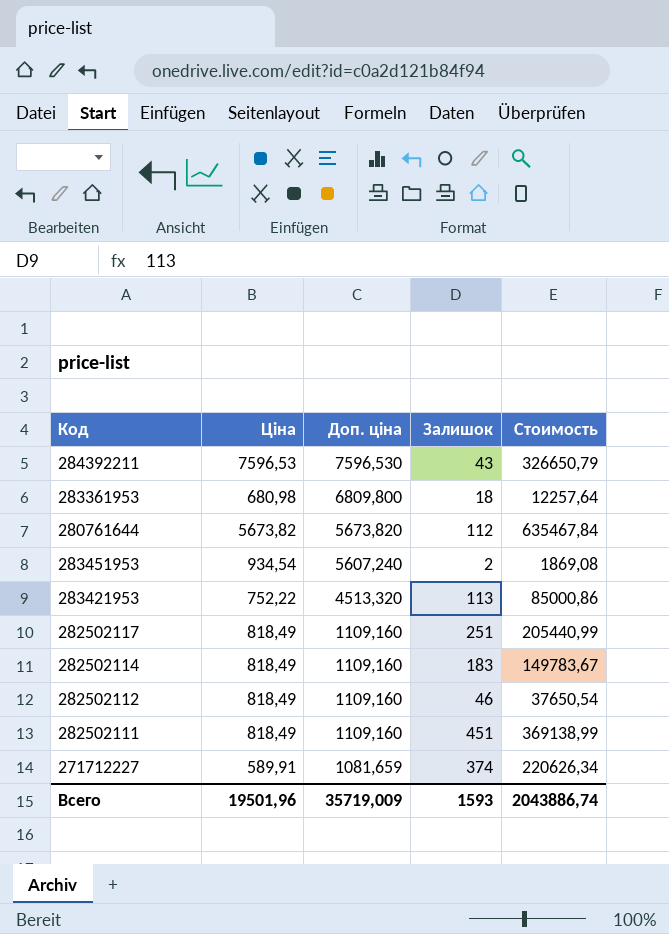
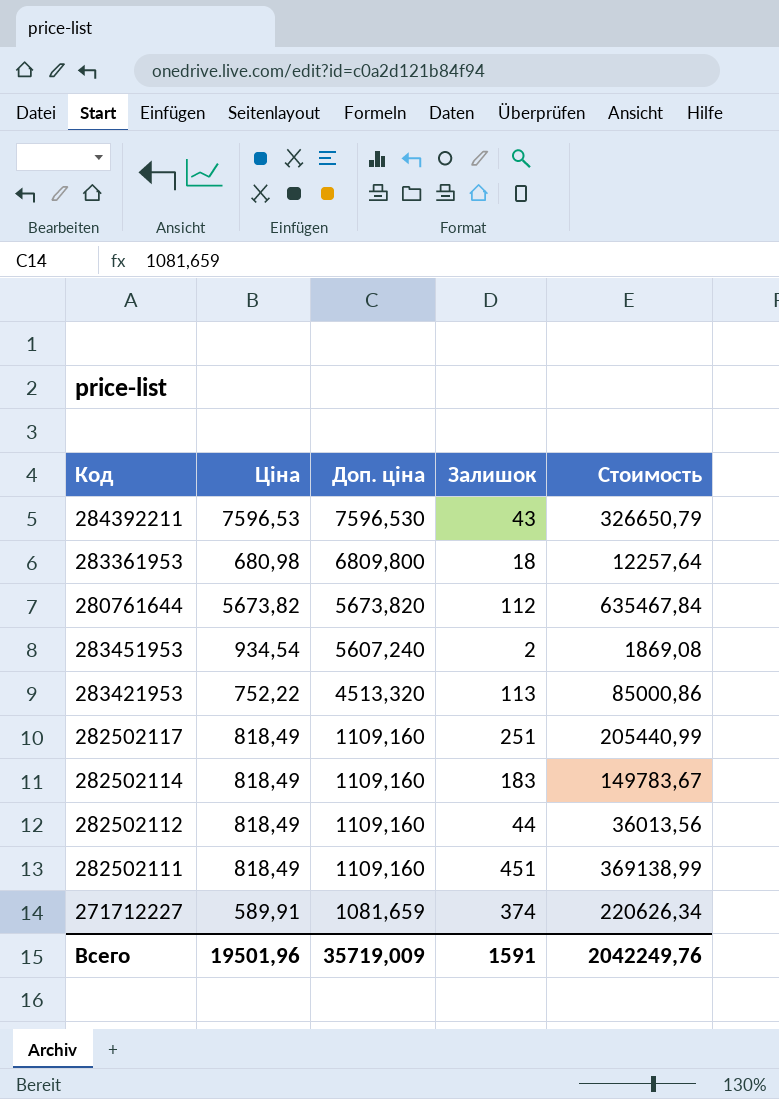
282502112 | Залишок: 46 -> 44
282502112 | Стоимость: 37650,54 -> 36013,56
Всего | Залишок: 1593 -> 1591
Всего | Стоимость: 2043886,74 -> 2042249,76

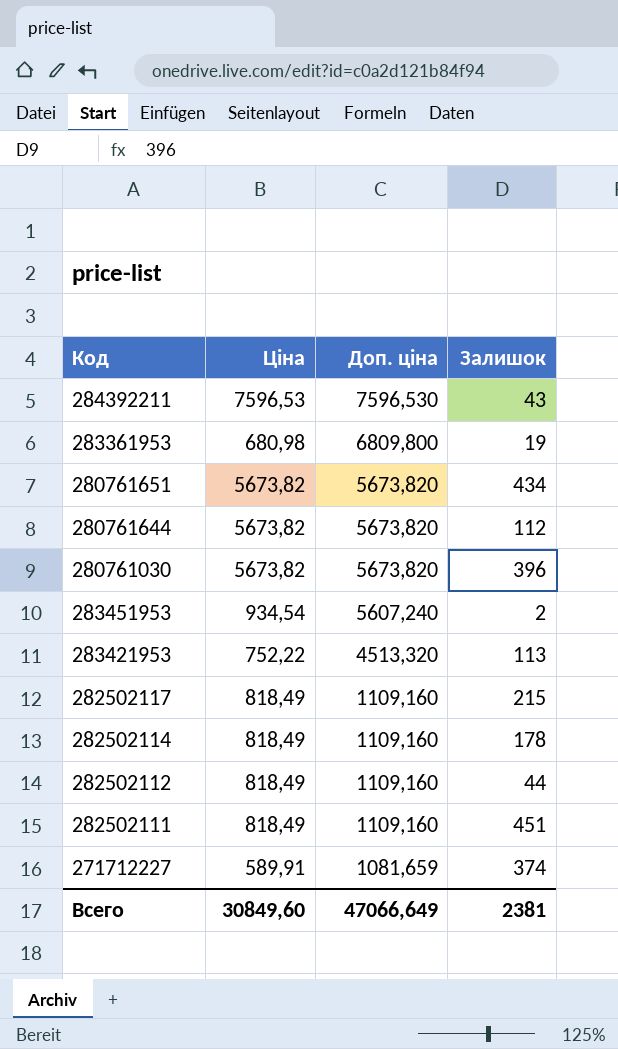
column Стоимость | formula: [Ціна] * [Залишок] -> none
283361953 | Залишок: 18 -> 19
row 280761651: none -> 5673,82 | 5673,820 | 434
row 280761030: none -> 5673,82 | 5673,820 | 396
282502117 | Залишок: 251 -> 215
282502114 | Залишок: 183 -> 178
Всего | Ціна: 19501,96 -> 30849,60
Всего | Доп. ціна: 35719,009 -> 47066,649
Всего | Залишок: 1591 -> 2381

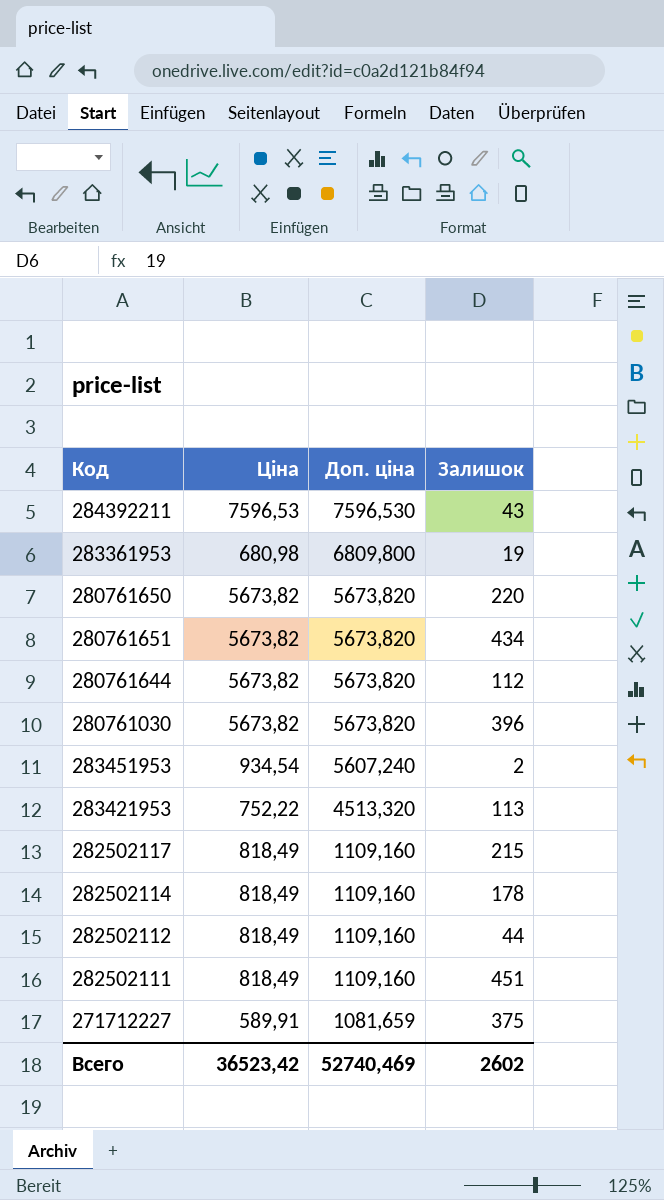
row 280761650: none -> 5673,82 | 5673,820 | 220
271712227 | Залишок: 374 -> 375
Всего | Ціна: 30849,60 -> 36523,42
Всего | Доп. ціна: 47066,649 -> 52740,469
Всего | Залишок: 2381 -> 2602

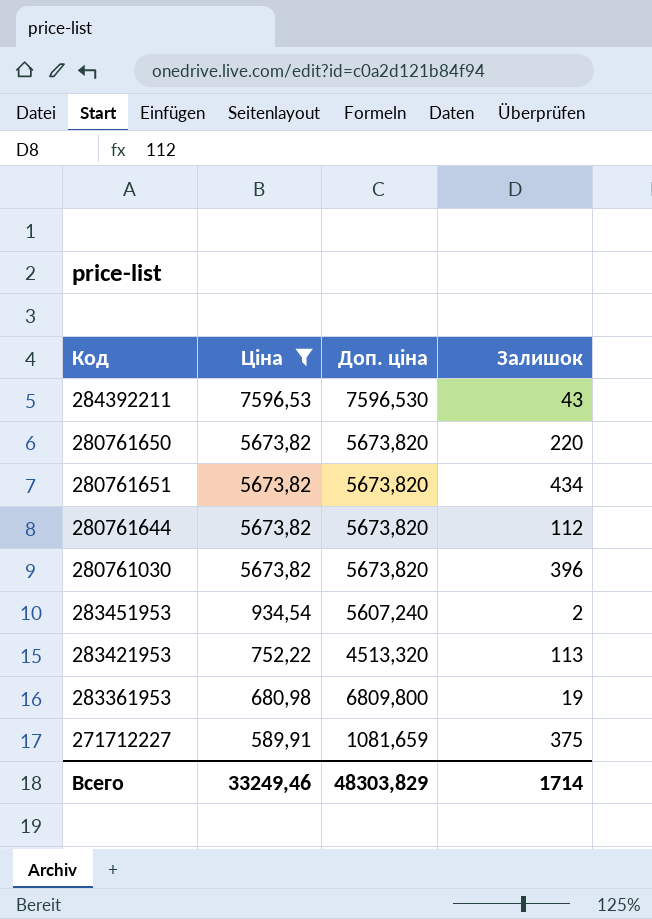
filter: none -> Ціна != 818,49
row order: Доп. ціна descending -> Ціна descending
Всего | Ціна: 36523,42 -> 33249,46
Всего | Доп. ціна: 52740,469 -> 48303,829
Всего | Залишок: 2602 -> 1714

